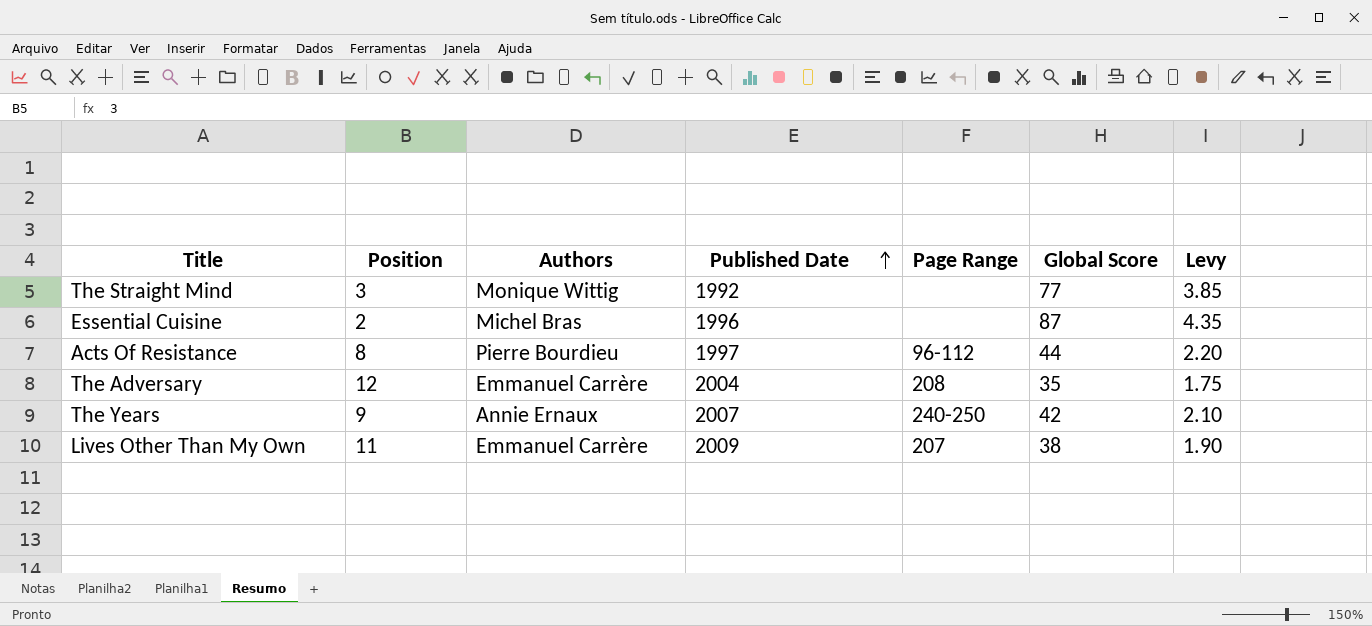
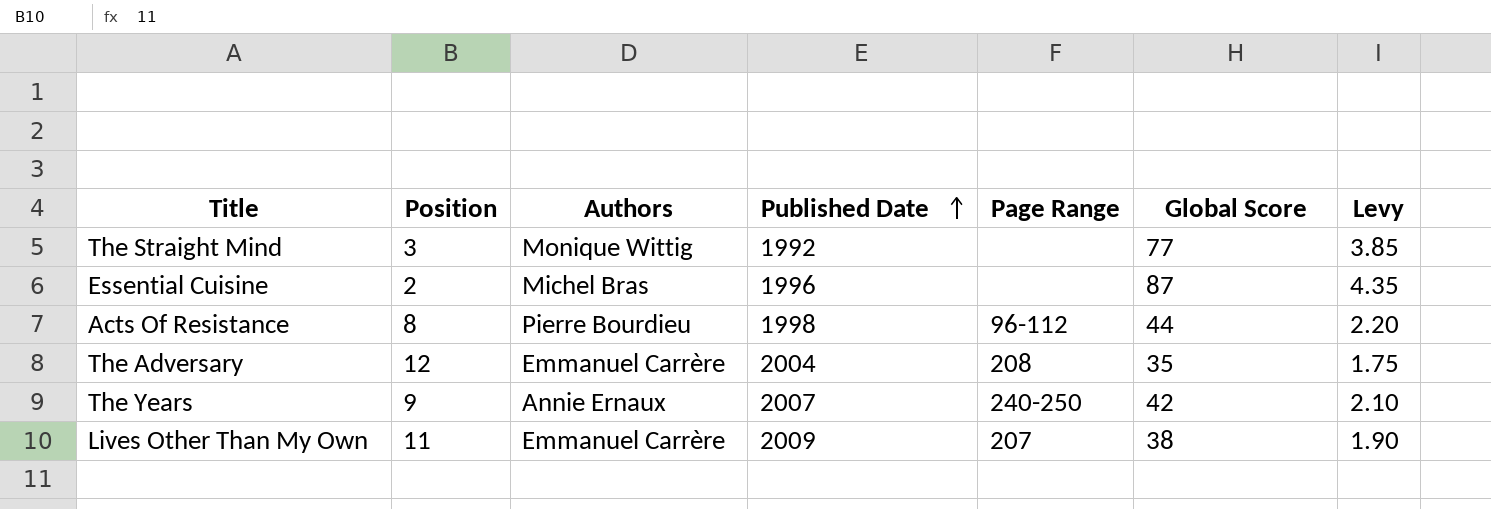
Acts Of Resistance | Published Date: 1997 -> 1998

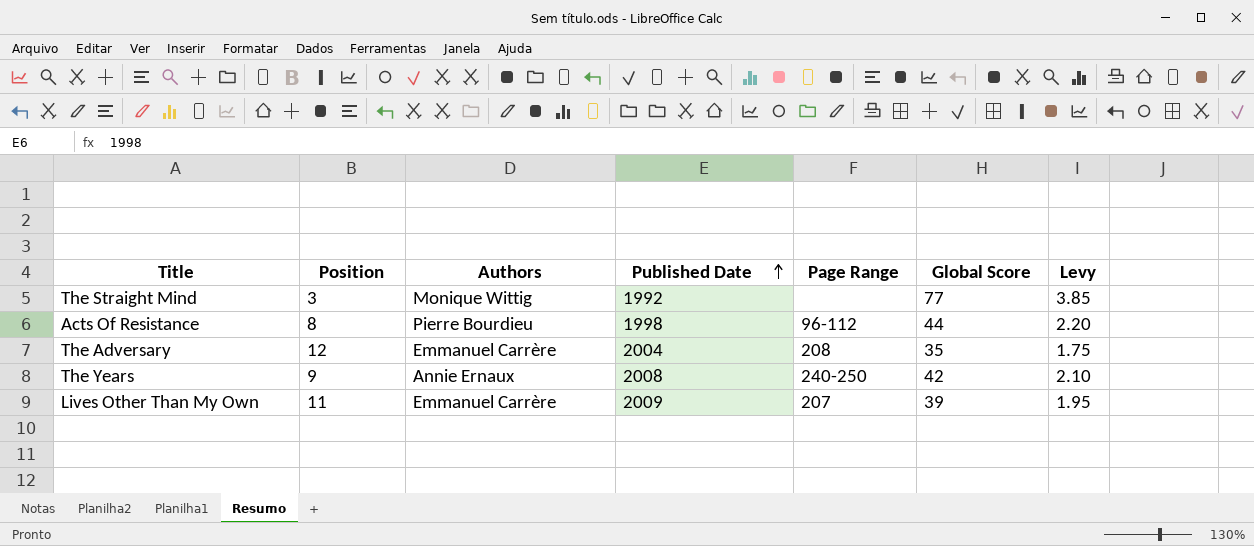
row Essential Cuisine: 2 | Michel Bras | 1996 | none | 87 | 4.35 -> none
The Years | Published Date: 2007 -> 2008
Lives Other Than My Own | Global Score: 38 -> 39
Lives Other Than My Own | Levy: 1.90 -> 1.95

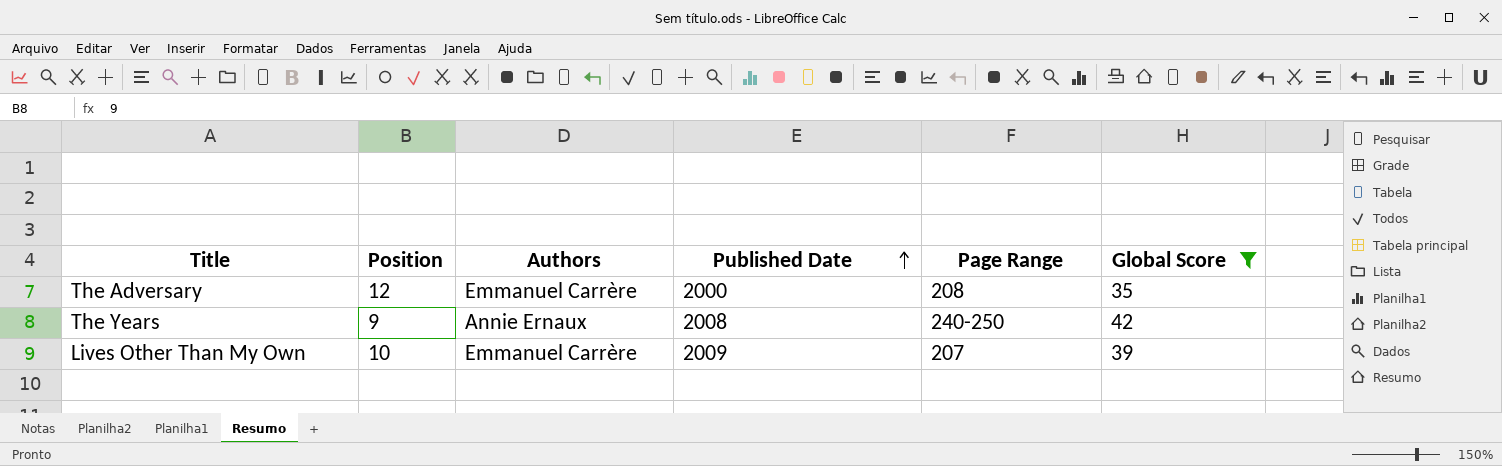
filter: none -> Global Score <= 42
column Levy | formula: [Global Score] * 0.05 -> none
The Adversary | Published Date: 2004 -> 2000
Lives Other Than My Own | Position: 11 -> 10

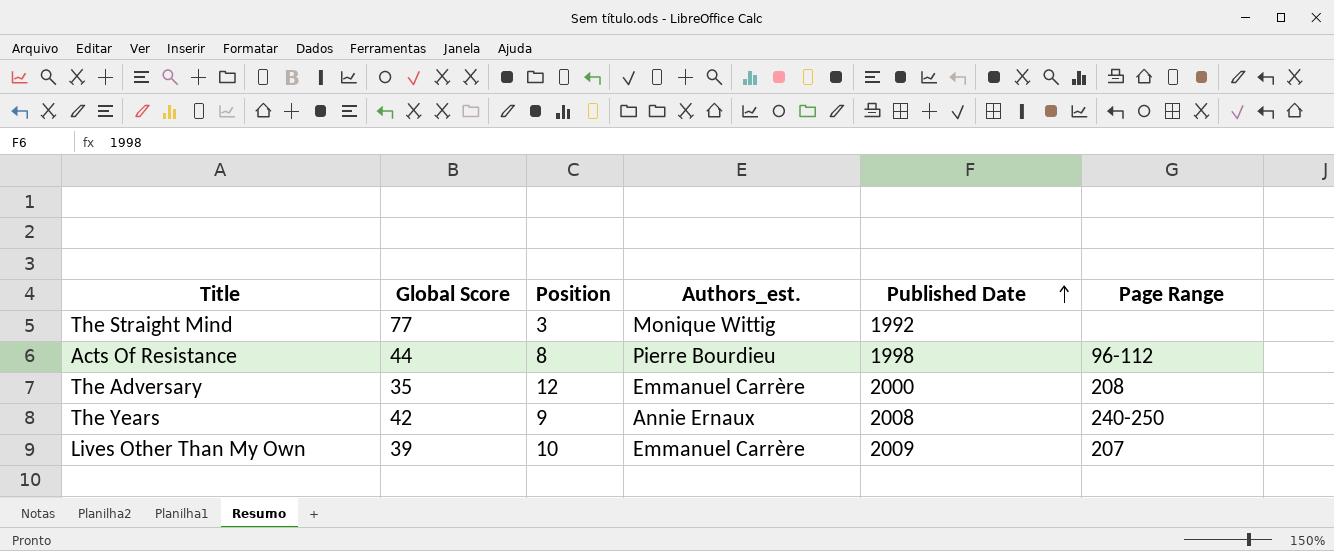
filter: Global Score <= 42 -> none
column Global Score | position: 6 -> 2
column name: Authors -> Authors_est.

